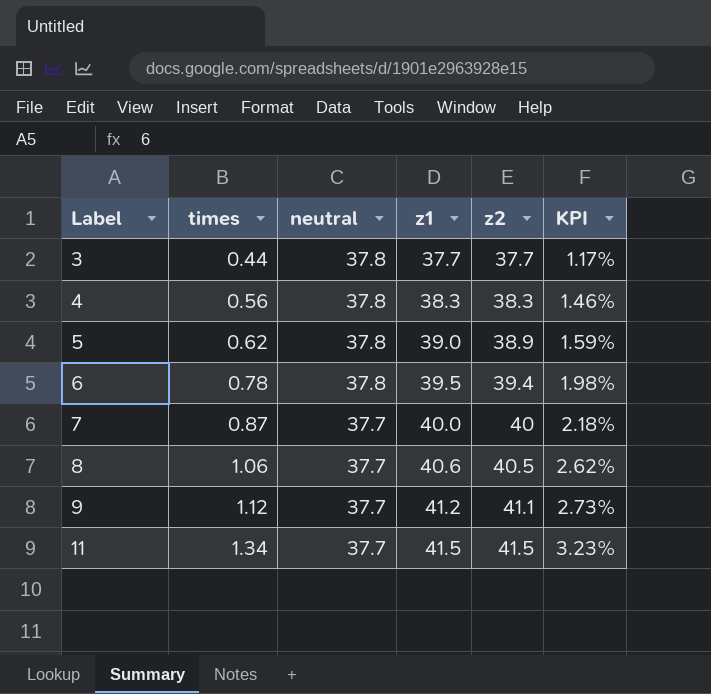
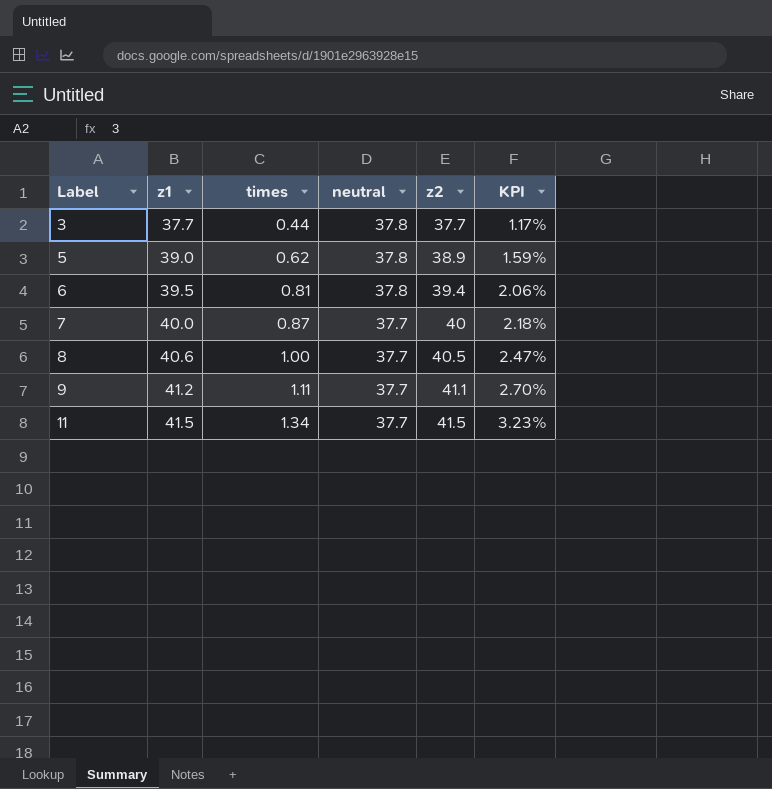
column z1 | position: 4 -> 2
row 4: 0.56 | 37.8 | 38.3 | 38.3 | 1.46% -> none
6 | times: 0.78 -> 0.81
6 | KPI: 1.98% -> 2.06%
8 | times: 1.06 -> 1.00
8 | KPI: 2.62% -> 2.47%
9 | times: 1.12 -> 1.11
9 | KPI: 2.73% -> 2.70%

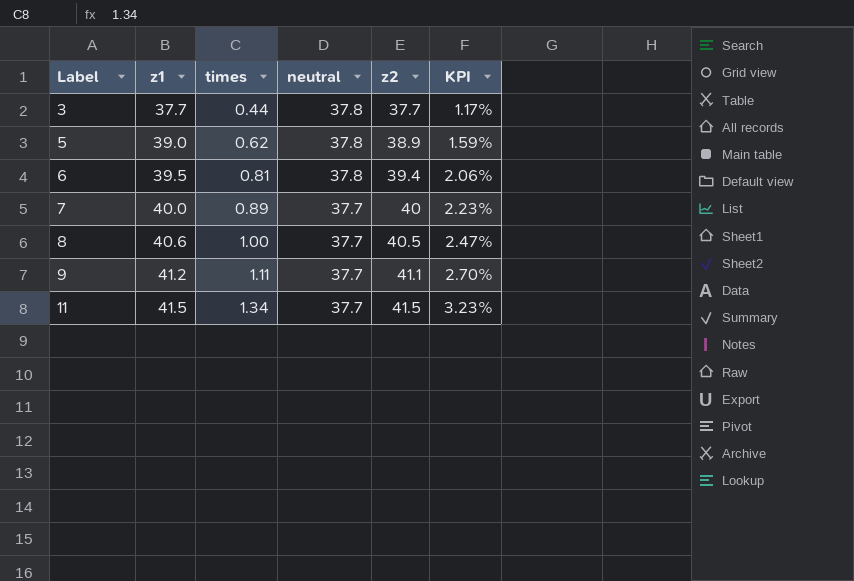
7 | times: 0.87 -> 0.89
7 | KPI: 2.18% -> 2.23%

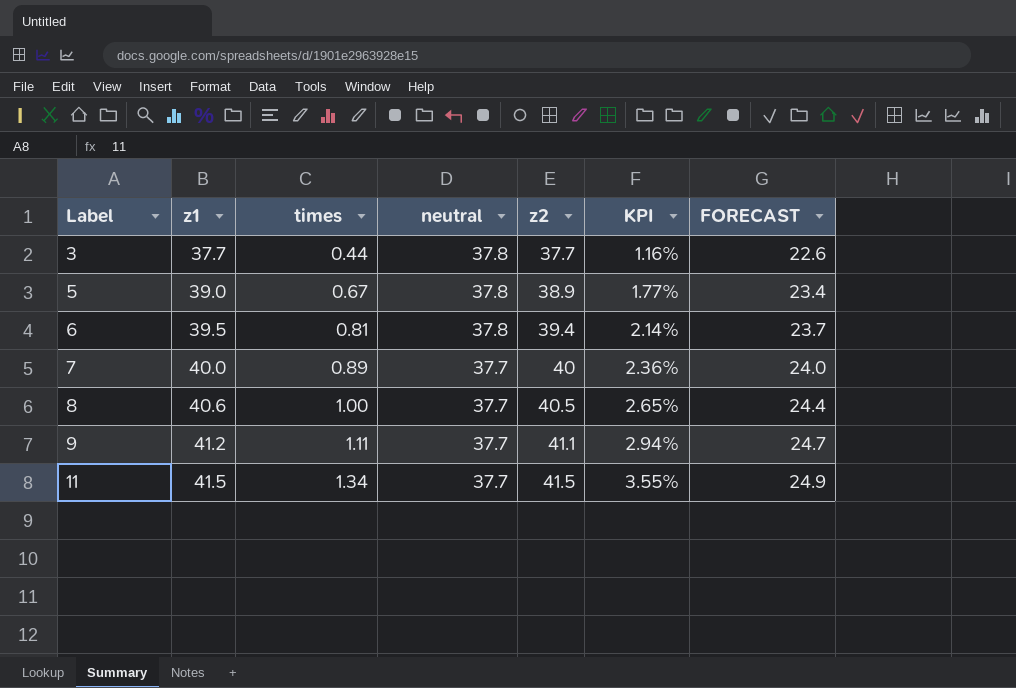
column KPI | formula: [times] / [z2] -> [times] / [neutral]
column FORECAST | formula: none -> [z1] * 0.6
5 | times: 0.62 -> 0.67

